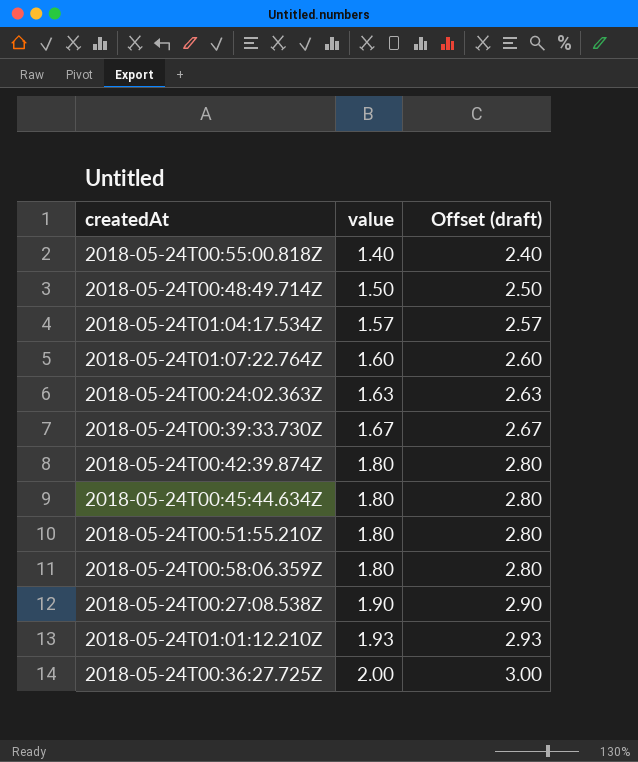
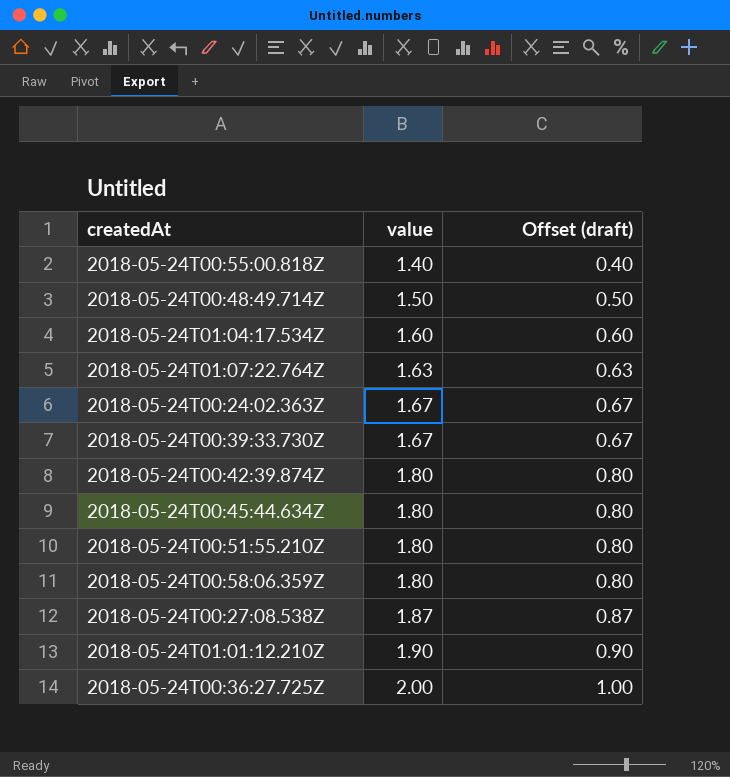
column Offset (draft) | formula: [value] + 1 -> [value] - 1
2018-05-24T01:04:17.534Z | value: 1.57 -> 1.60
2018-05-24T01:07:22.764Z | value: 1.60 -> 1.63
2018-05-24T00:24:02.363Z | value: 1.63 -> 1.67
2018-05-24T00:27:08.538Z | value: 1.90 -> 1.87
2018-05-24T01:01:12.210Z | value: 1.93 -> 1.90

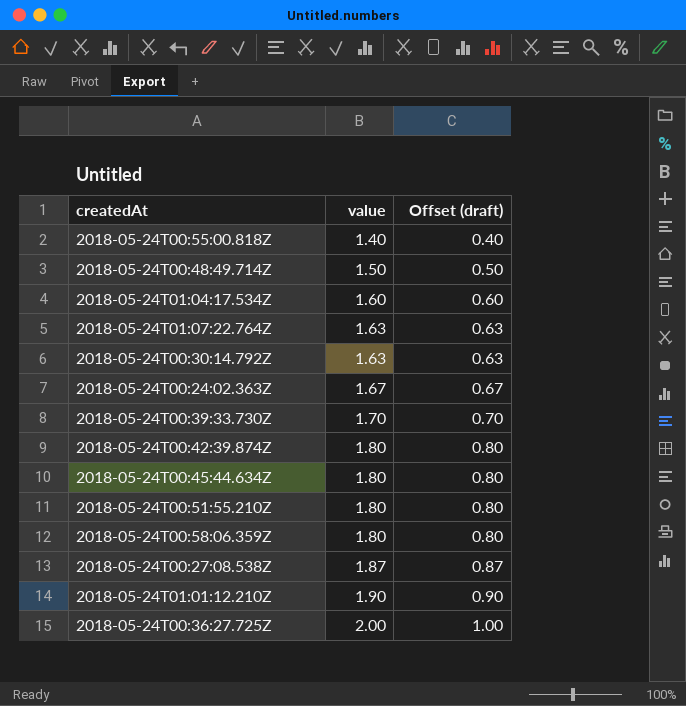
row 2018-05-24T00:30:14.792Z: none -> 1.63 | 0.63
2018-05-24T00:39:33.730Z | value: 1.67 -> 1.70
2018-05-24T00:39:33.730Z | Offset (draft): 0.67 -> 0.70

